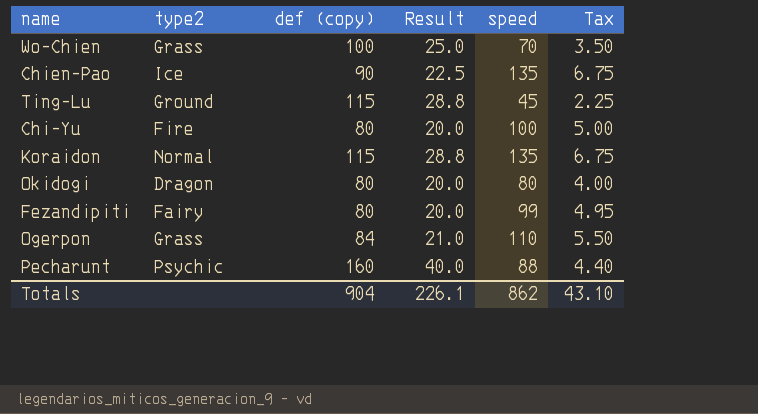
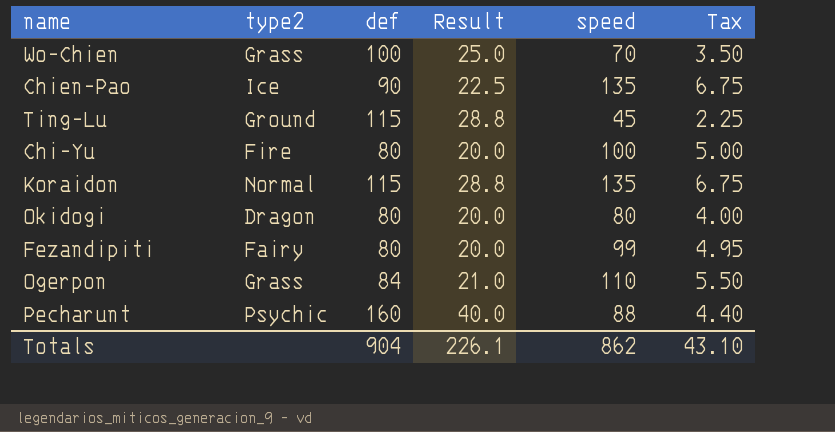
column name: def (copy) -> def

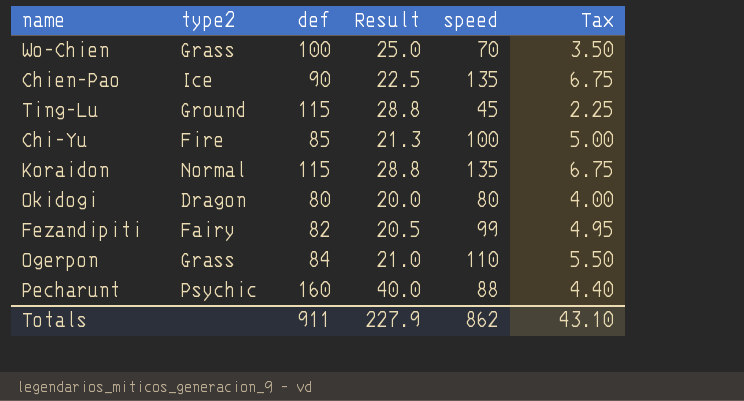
Chi-Yu | def: 80 -> 85
Chi-Yu | Result: 20.0 -> 21.3
Fezandipiti | def: 80 -> 82
Fezandipiti | Result: 20.0 -> 20.5
Totals | def: 904 -> 911
Totals | Result: 226.1 -> 227.9

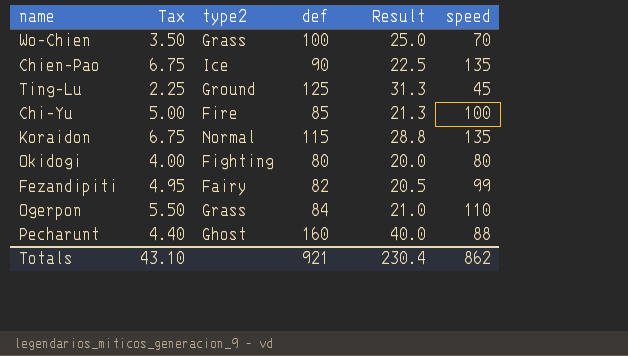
column Tax | position: 6 -> 2
Ting-Lu | def: 115 -> 125
Ting-Lu | Result: 28.8 -> 31.3
Okidogi | type2: Dragon -> Fighting
Pecharunt | type2: Psychic -> Ghost
Totals | def: 911 -> 921
Totals | Result: 227.9 -> 230.4

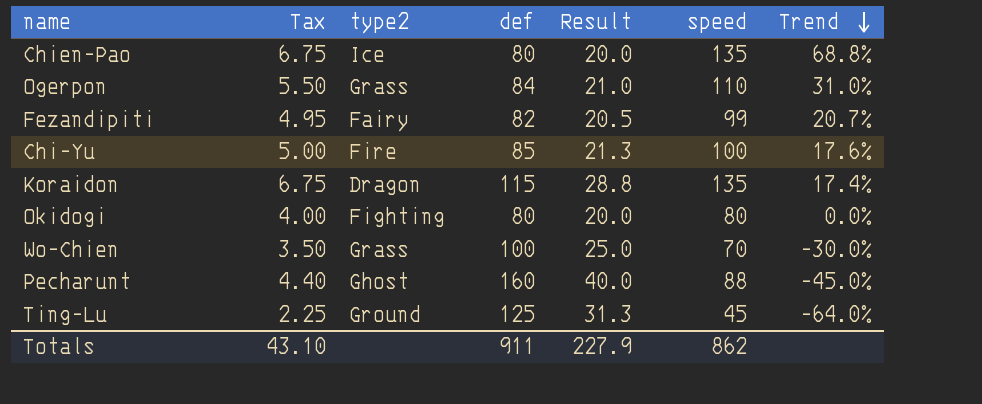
row order: none -> Trend descending
column Trend | formula: none -> ([speed] - [def]) / [def]
Chien-Pao | def: 90 -> 80
Chien-Pao | Result: 22.5 -> 20.0
Koraidon | type2: Normal -> Dragon
Totals | def: 921 -> 911
Totals | Result: 230.4 -> 227.9

